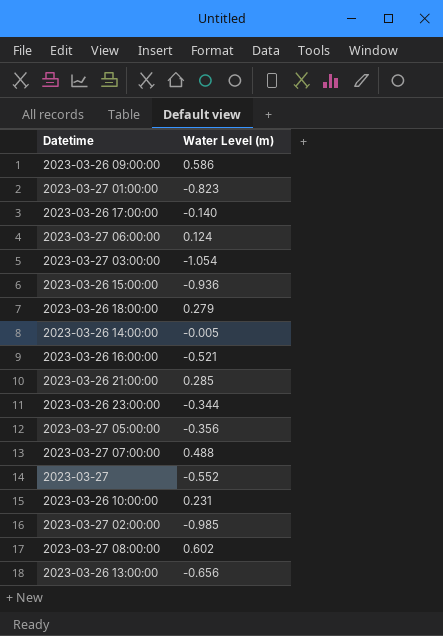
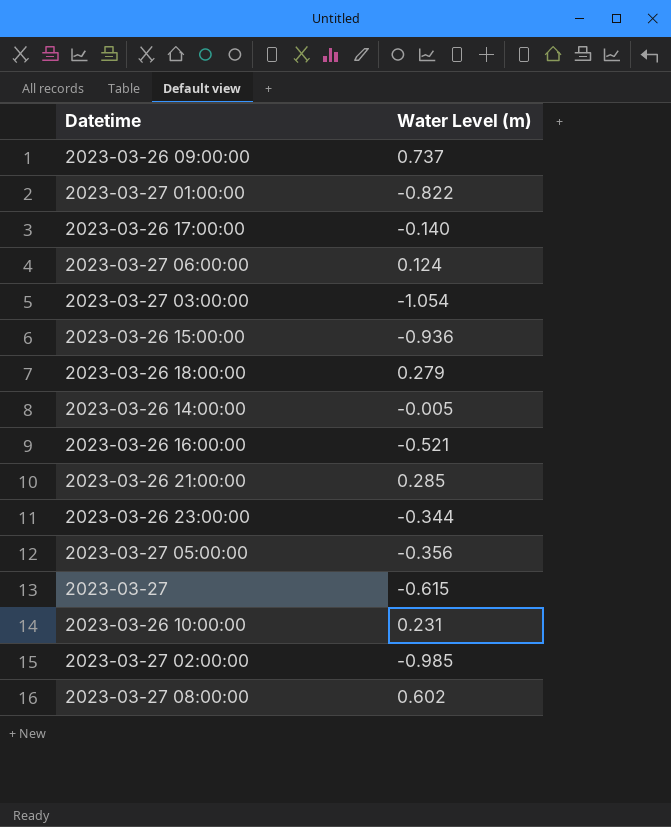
row 2023-03-27 07:00:00: 0.488 -> none
row 2023-03-26 13:00:00: -0.656 -> none
2023-03-26 09:00:00 | Water Level (m): 0.586 -> 0.737
2023-03-27 01:00:00 | Water Level (m): -0.823 -> -0.822
2023-03-27 | Water Level (m): -0.552 -> -0.615

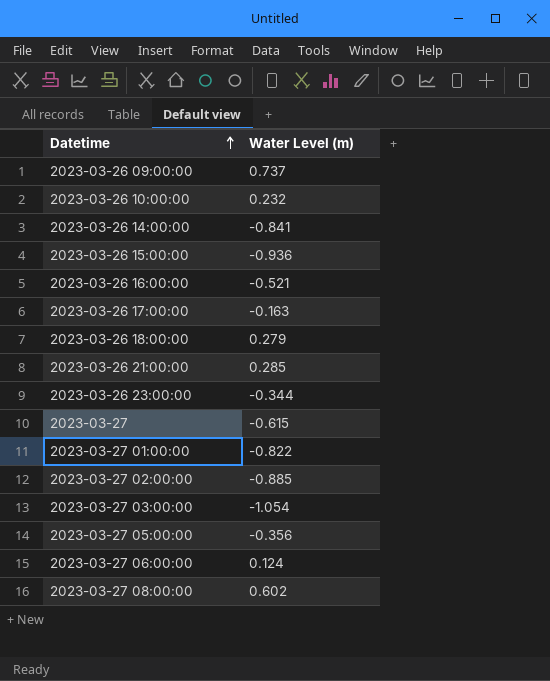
row order: none -> Datetime ascending
2023-03-26 10:00:00 | Water Level (m): 0.231 -> 0.232
2023-03-26 14:00:00 | Water Level (m): -0.005 -> -0.841
2023-03-26 17:00:00 | Water Level (m): -0.140 -> -0.163
2023-03-27 02:00:00 | Water Level (m): -0.985 -> -0.885

